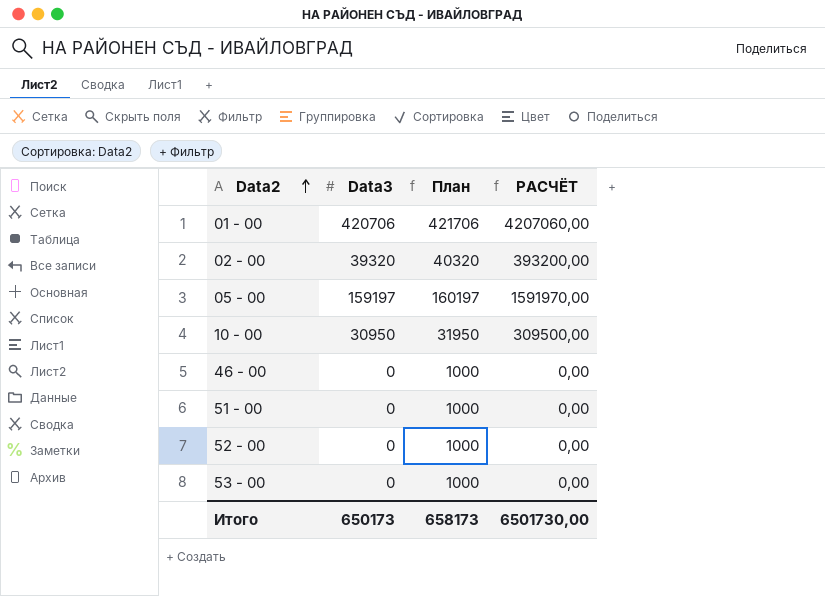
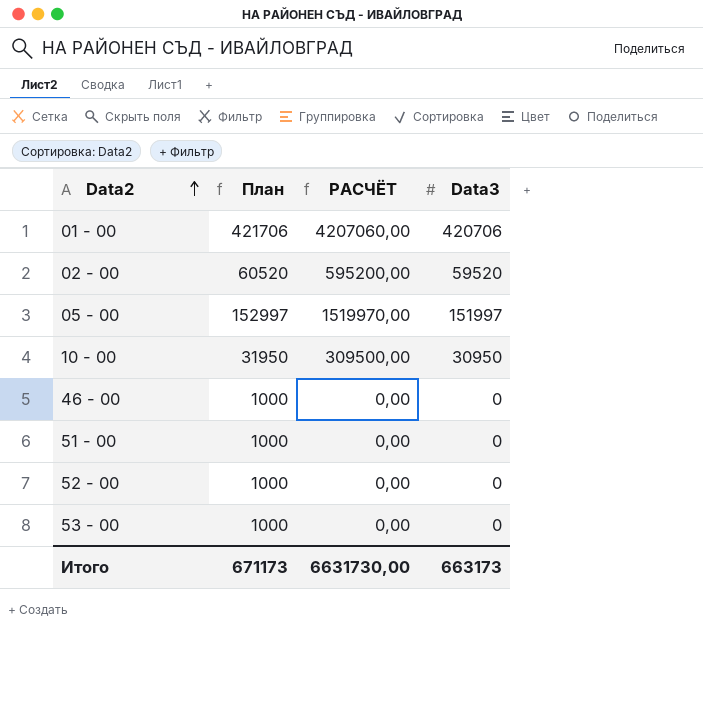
column Data3 | position: 2 -> 4
02 - 00 | План: 40320 -> 60520
02 - 00 | РАСЧЁТ: 393200,00 -> 595200,00
02 - 00 | Data3: 39320 -> 59520
05 - 00 | План: 160197 -> 152997
05 - 00 | РАСЧЁТ: 1591970,00 -> 1519970,00
05 - 00 | Data3: 159197 -> 151997
Итого | План: 658173 -> 671173
Итого | РАСЧЁТ: 6501730,00 -> 6631730,00
Итого | Data3: 650173 -> 663173

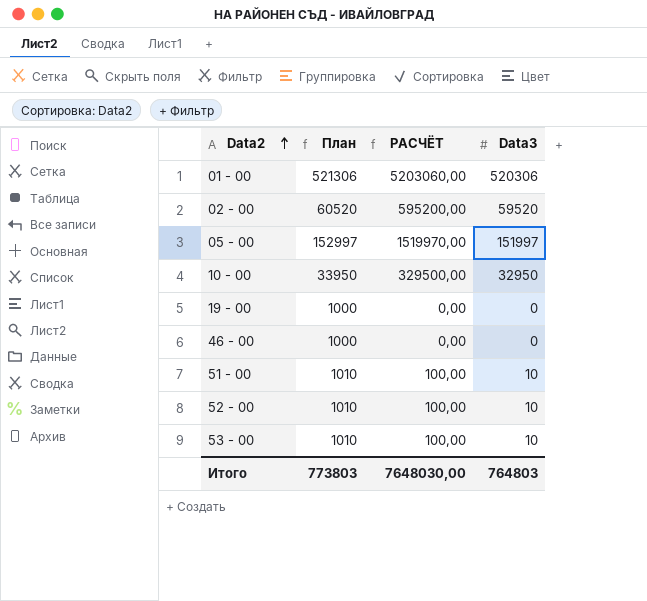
01 - 00 | План: 421706 -> 521306
01 - 00 | РАСЧЁТ: 4207060,00 -> 5203060,00
01 - 00 | Data3: 420706 -> 520306
10 - 00 | План: 31950 -> 33950
10 - 00 | РАСЧЁТ: 309500,00 -> 329500,00
10 - 00 | Data3: 30950 -> 32950
row 19 - 00: none -> 1000 | 0,00 | 0
51 - 00 | План: 1000 -> 1010
51 - 00 | РАСЧЁТ: 0,00 -> 100,00
51 - 00 | Data3: 0 -> 10
52 - 00 | План: 1000 -> 1010
52 - 00 | РАСЧЁТ: 0,00 -> 100,00
52 - 00 | Data3: 0 -> 10
53 - 00 | План: 1000 -> 1010
53 - 00 | РАСЧЁТ: 0,00 -> 100,00
53 - 00 | Data3: 0 -> 10
Итого | План: 671173 -> 773803
Итого | РАСЧЁТ: 6631730,00 -> 7648030,00
Итого | Data3: 663173 -> 764803

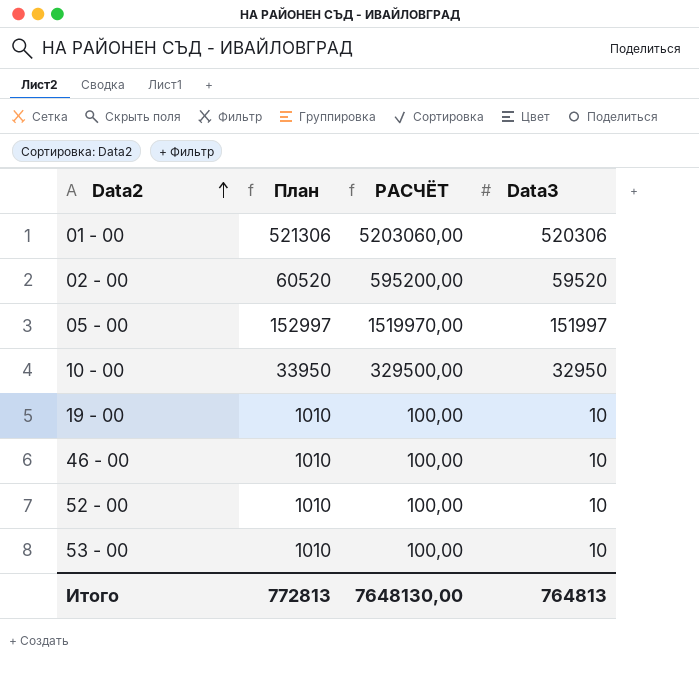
row 51 - 00: 1010 | 100,00 | 10 -> none
19 - 00 | План: 1000 -> 1010
19 - 00 | РАСЧЁТ: 0,00 -> 100,00
19 - 00 | Data3: 0 -> 10
46 - 00 | План: 1000 -> 1010
46 - 00 | РАСЧЁТ: 0,00 -> 100,00
46 - 00 | Data3: 0 -> 10
Итого | План: 773803 -> 772813
Итого | РАСЧЁТ: 7648030,00 -> 7648130,00
Итого | Data3: 764803 -> 764813

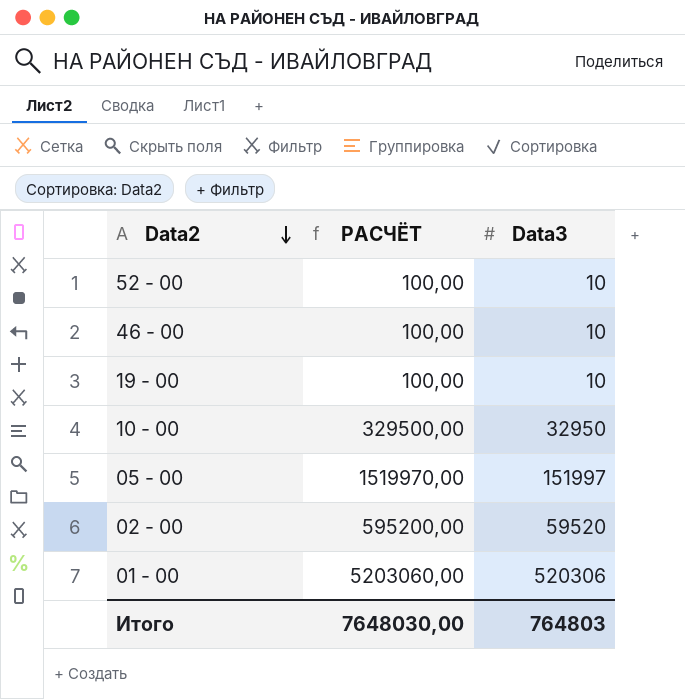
row order: Data2 ascending -> Data2 descending
column План | formula: [Data3] + 1000 -> none
row 53 - 00: 1010 | 100,00 | 10 -> none
Итого | РАСЧЁТ: 7648130,00 -> 7648030,00
Итого | Data3: 764813 -> 764803

